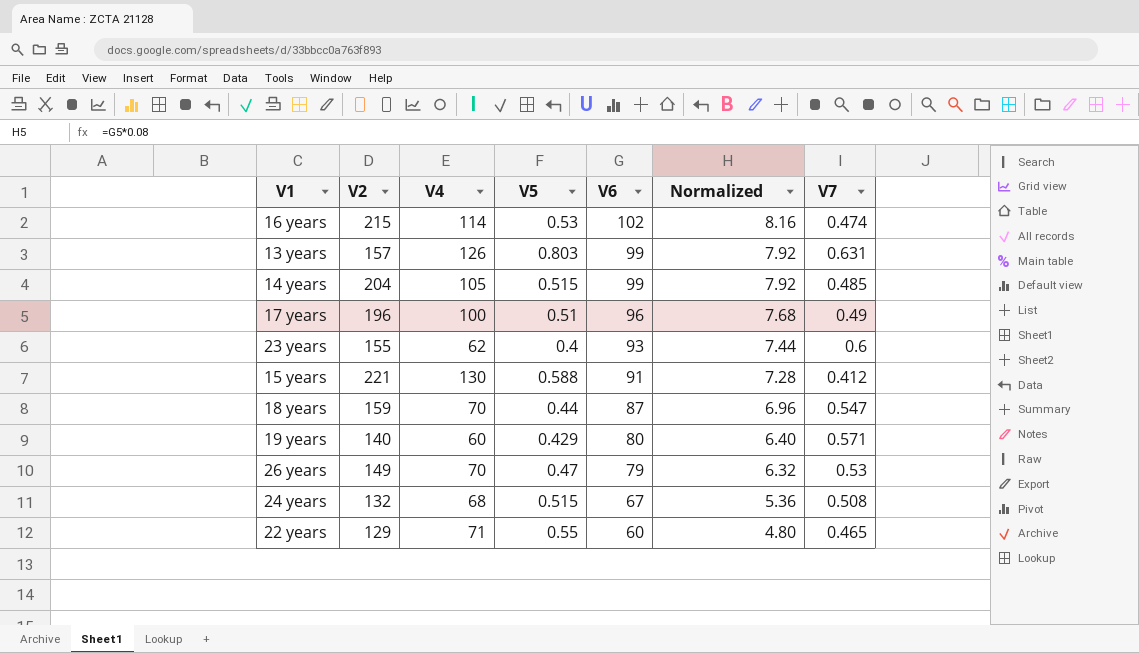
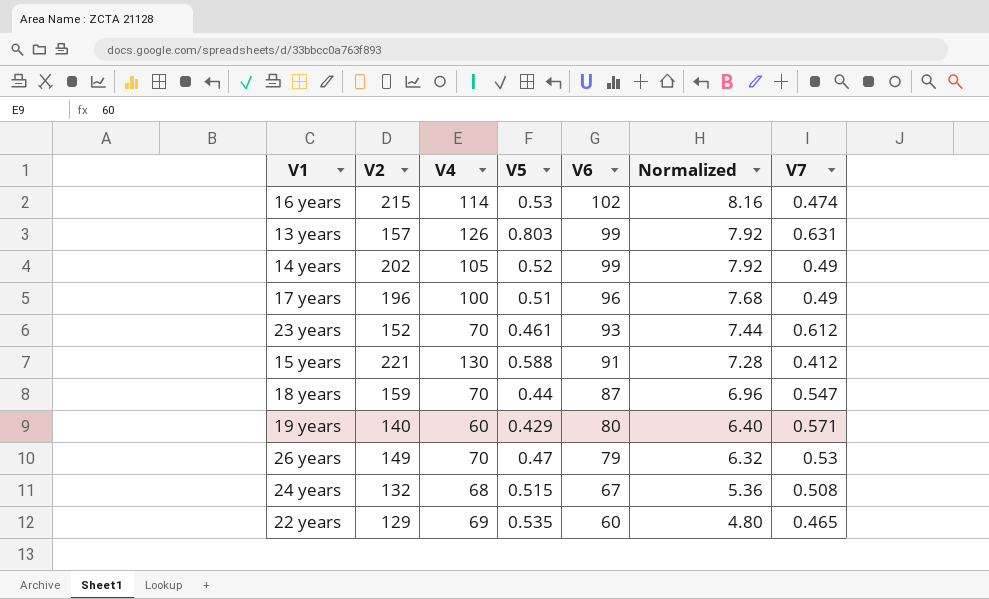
14 years | V2: 204 -> 202
14 years | V5: 0.515 -> 0.52
14 years | V7: 0.485 -> 0.49
23 years | V2: 155 -> 152
23 years | V4: 62 -> 70
23 years | V5: 0.4 -> 0.461
23 years | V7: 0.6 -> 0.612
22 years | V4: 71 -> 69
22 years | V5: 0.55 -> 0.535

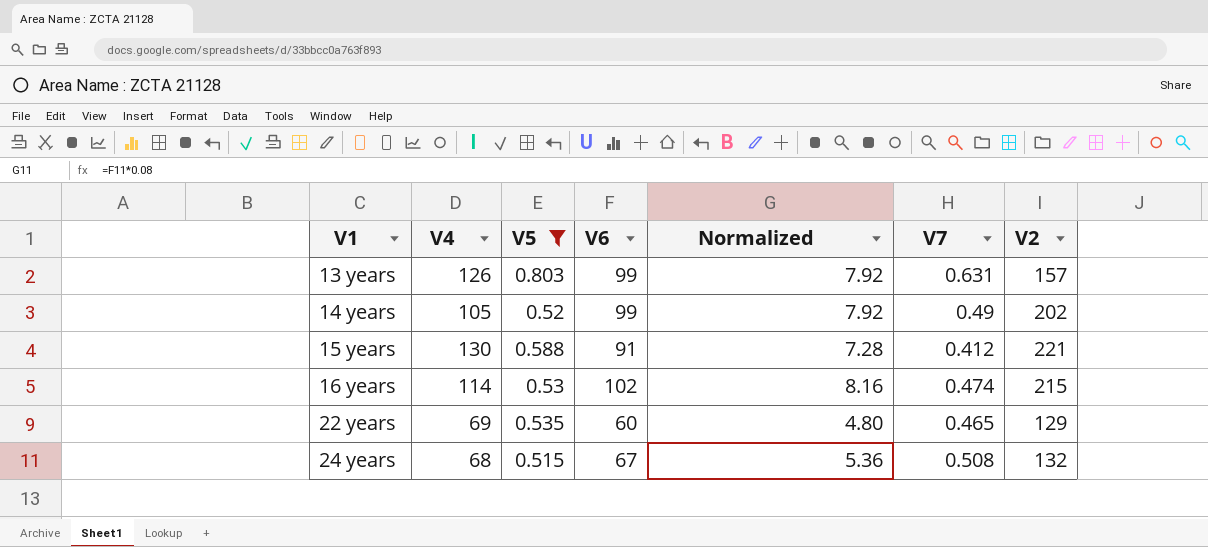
filter: none -> V5 >= 0.515
row order: V6 descending -> V1 ascending
column V2 | position: 2 -> 7

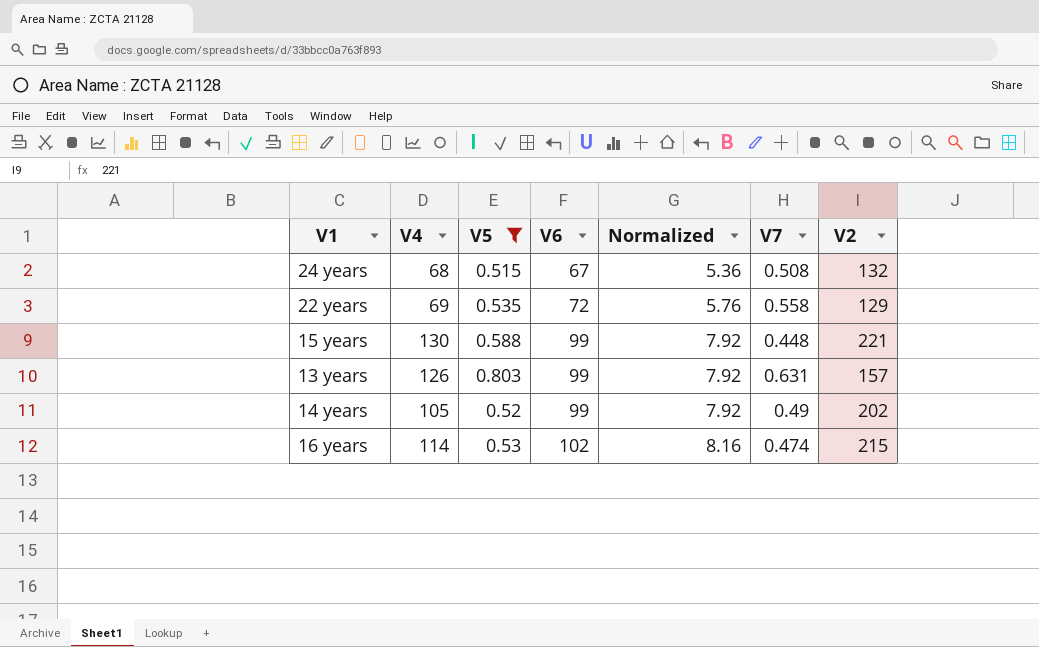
row order: V1 ascending -> V6 ascending
22 years | V6: 60 -> 72
22 years | Normalized: 4.80 -> 5.76
22 years | V7: 0.465 -> 0.558
15 years | V6: 91 -> 99
15 years | Normalized: 7.28 -> 7.92
15 years | V7: 0.412 -> 0.448

